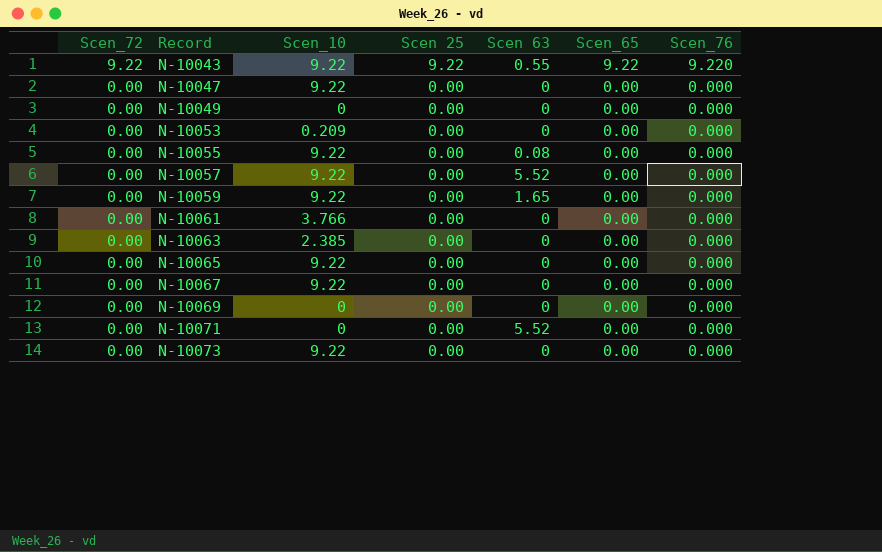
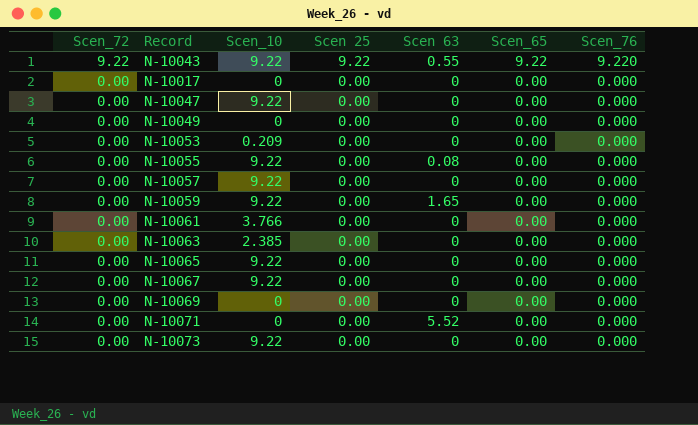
row N-10017: none -> 0.00 | 0 | 0.00 | 0 | 0.00 | 0.000
N-10057 | Scen 63: 5.52 -> 0

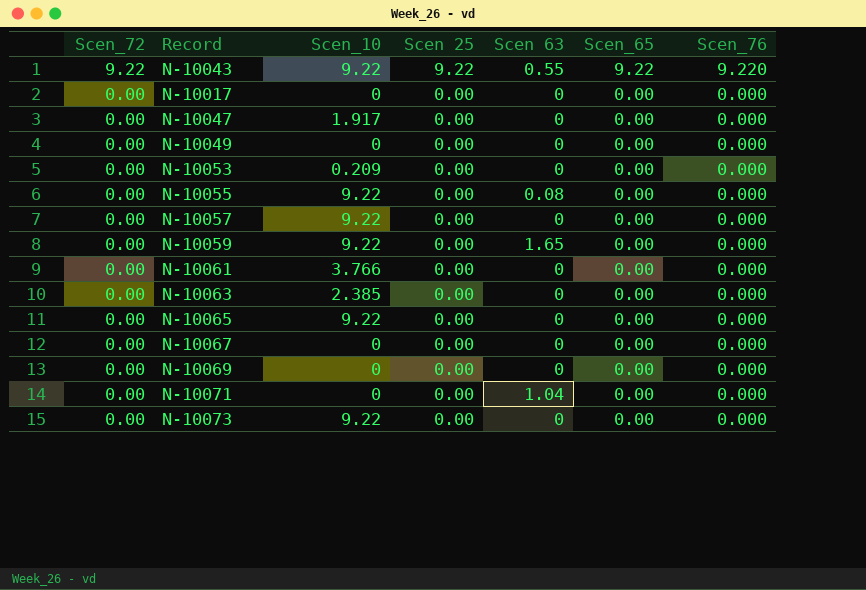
N-10047 | Scen_10: 9.22 -> 1.917
N-10067 | Scen_10: 9.22 -> 0
N-10071 | Scen 63: 5.52 -> 1.04

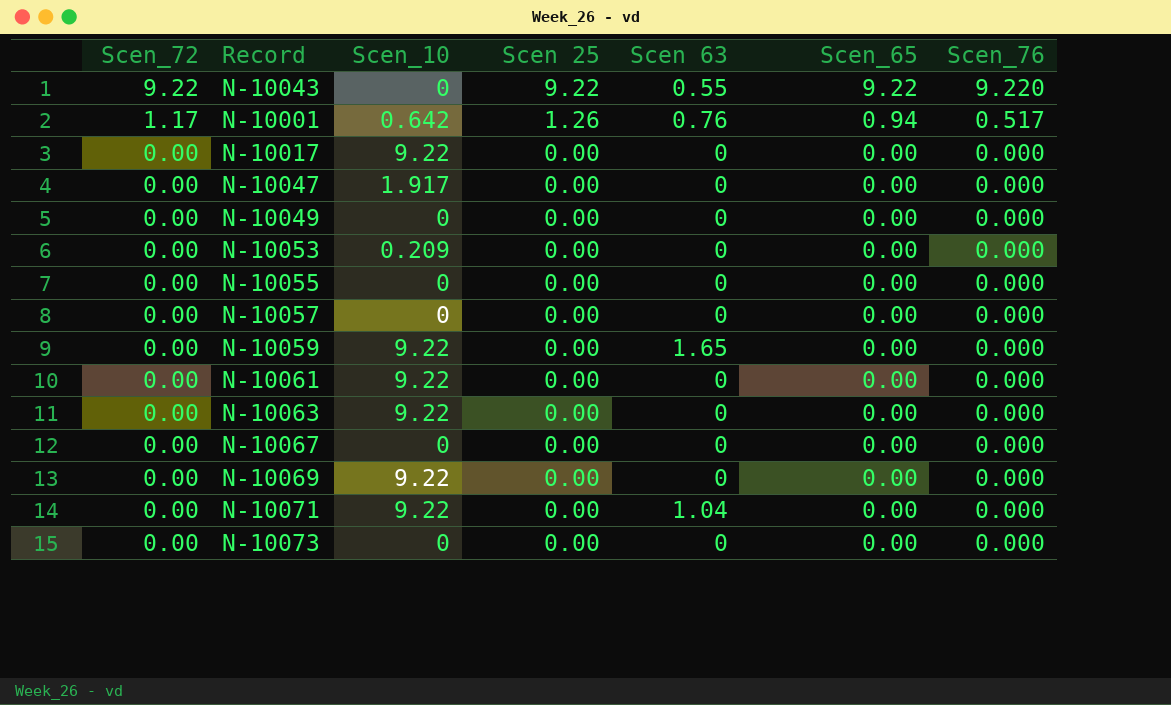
row N-10065: 0.00 | 9.22 | 0.00 | 0 | 0.00 | 0.000 -> none
N-10043 | Scen_10: 9.22 -> 0
row N-10001: none -> 1.17 | 0.642 | 1.26 | 0.76 | 0.94 | 0.517
N-10017 | Scen_10: 0 -> 9.22
N-10055 | Scen_10: 9.22 -> 0
N-10055 | Scen 63: 0.08 -> 0
N-10057 | Scen_10: 9.22 -> 0
N-10061 | Scen_10: 3.766 -> 9.22
N-10063 | Scen_10: 2.385 -> 9.22
N-10069 | Scen_10: 0 -> 9.22
N-10071 | Scen_10: 0 -> 9.22
N-10073 | Scen_10: 9.22 -> 0

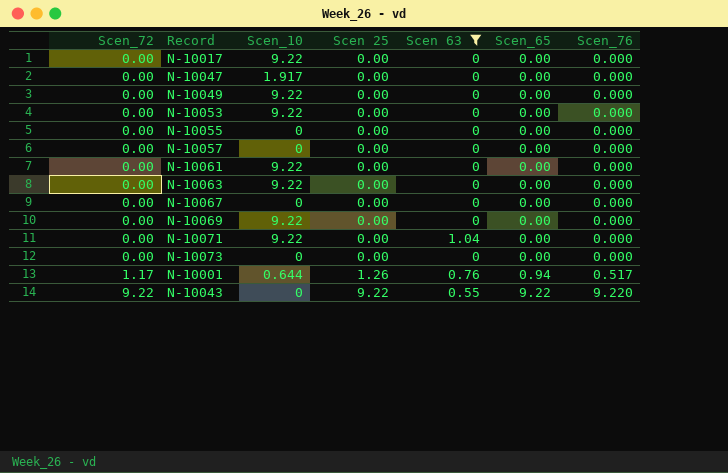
filter: none -> Scen 63 != 1.65
row order: Scen_72 descending -> Scen_72 ascending
N-10049 | Scen_10: 0 -> 9.22
N-10053 | Scen_10: 0.209 -> 9.22
N-10001 | Scen_10: 0.642 -> 0.644

